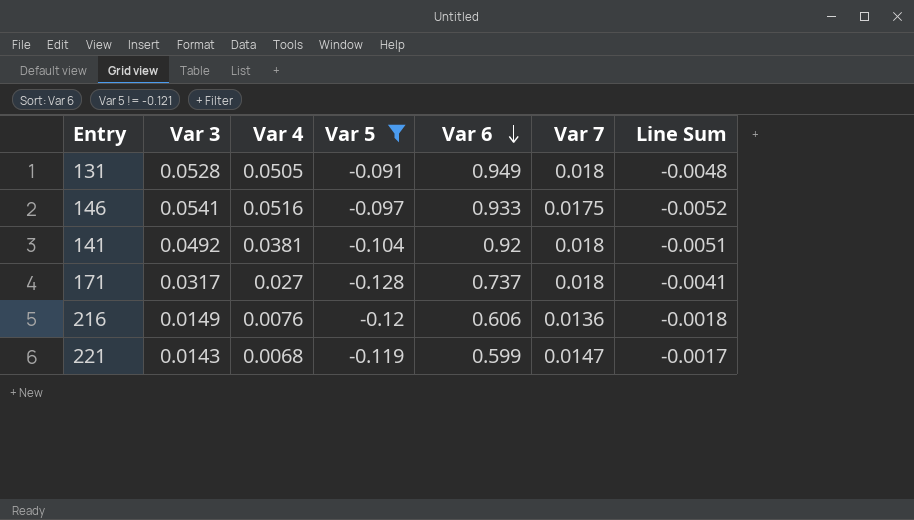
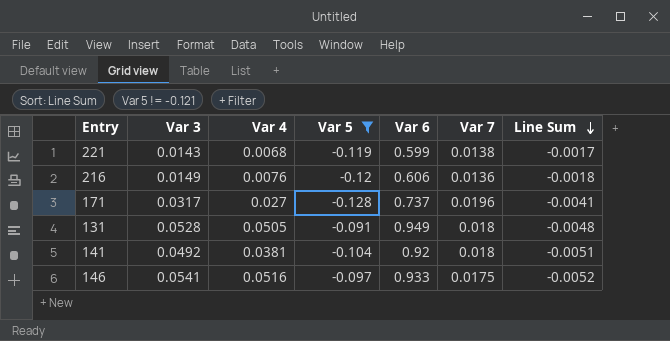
row order: Var 6 descending -> Line Sum descending
221 | Var 7: 0.0147 -> 0.0138
171 | Var 7: 0.018 -> 0.0196

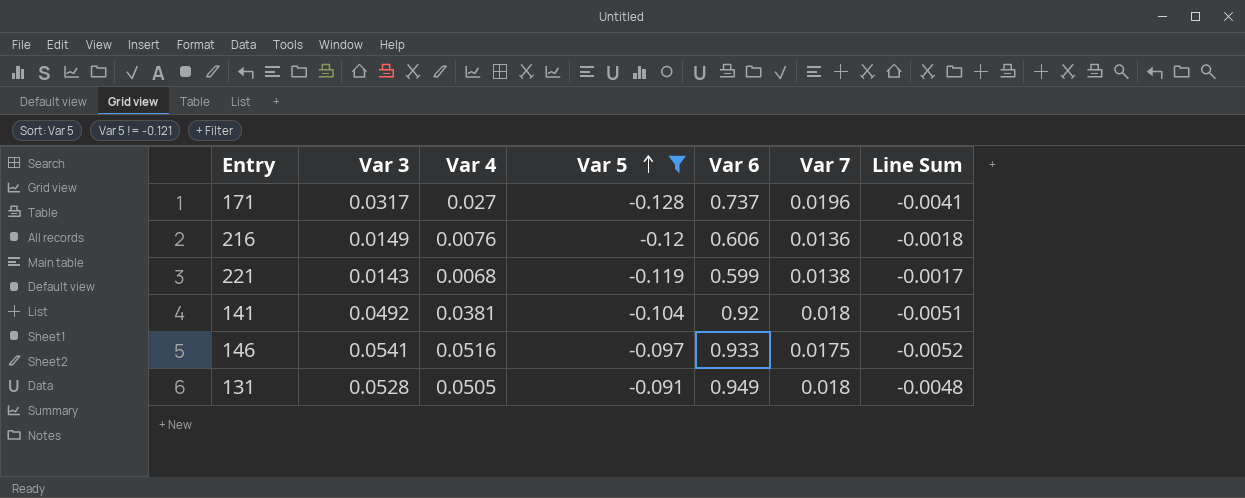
row order: Line Sum descending -> Var 5 ascending

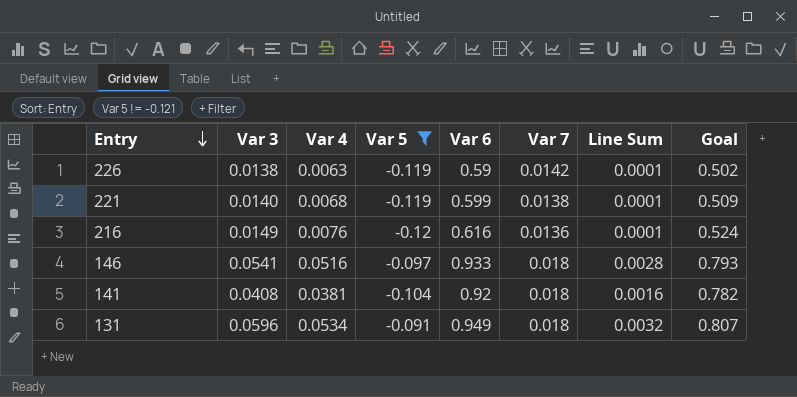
row order: Var 5 ascending -> Entry descending
column Line Sum | formula: [Var 3] * [Var 5] -> [Var 3] * [Var 4]
column Goal | formula: none -> [Var 6] * 0.85
row 171: 0.0317 | 0.027 | -0.128 | 0.737 | 0.0196 | -0.0041 -> none
row 226: none -> 0.0138 | 0.0063 | -0.119 | 0.59 | 0.0142 | 0.0001 | 0.502
221 | Var 3: 0.0143 -> 0.0140
216 | Var 6: 0.606 -> 0.616
146 | Var 7: 0.0175 -> 0.018
141 | Var 3: 0.0492 -> 0.0408
131 | Var 3: 0.0528 -> 0.0596
131 | Var 4: 0.0505 -> 0.0534

